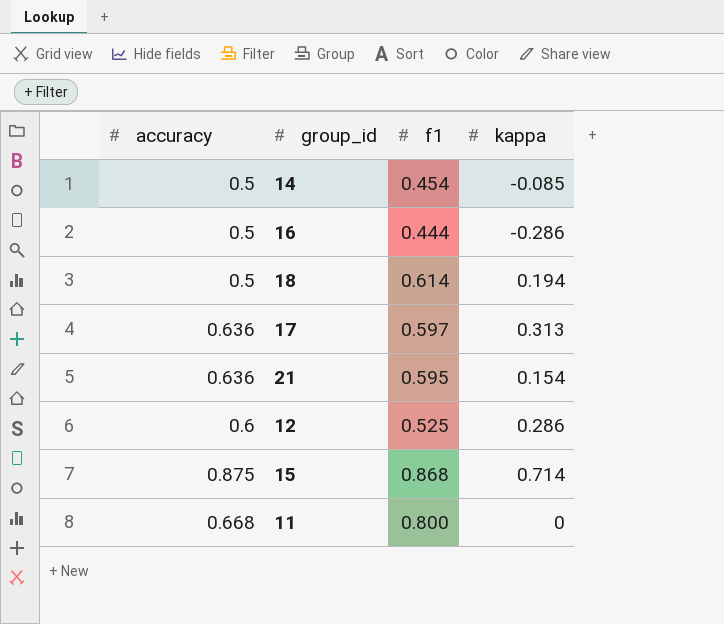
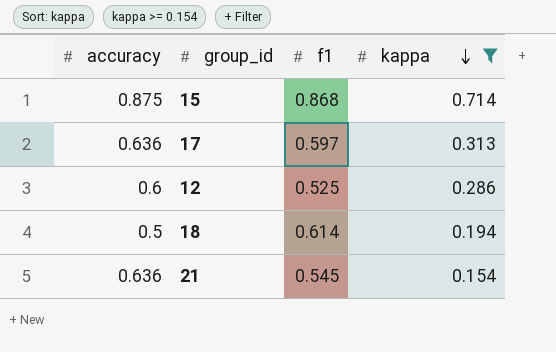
filter: none -> kappa >= 0.154
row order: none -> kappa descending
21 | f1: 0.595 -> 0.545

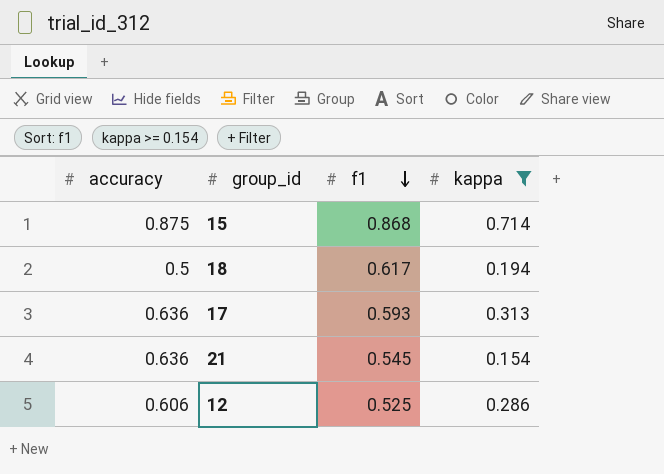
row order: kappa descending -> f1 descending
18 | f1: 0.614 -> 0.617
17 | f1: 0.597 -> 0.593
12 | accuracy: 0.6 -> 0.606

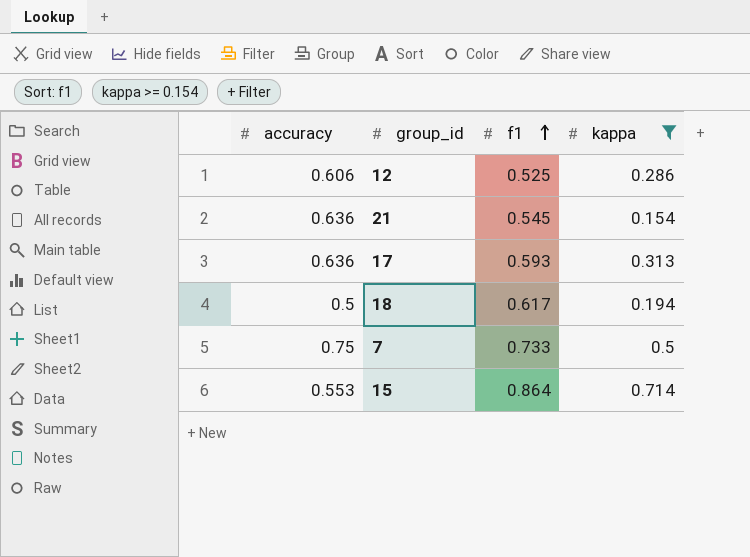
row order: f1 descending -> f1 ascending
row 7: none -> 0.75 | 0.733 | 0.5
15 | accuracy: 0.875 -> 0.553
15 | f1: 0.868 -> 0.864

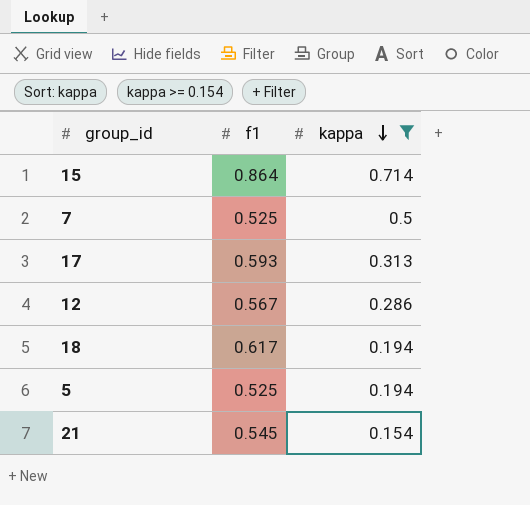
row order: f1 ascending -> kappa descending
column accuracy | position: 1 -> none
7 | f1: 0.733 -> 0.525
12 | f1: 0.525 -> 0.567
row 5: none -> 0.525 | 0.194

